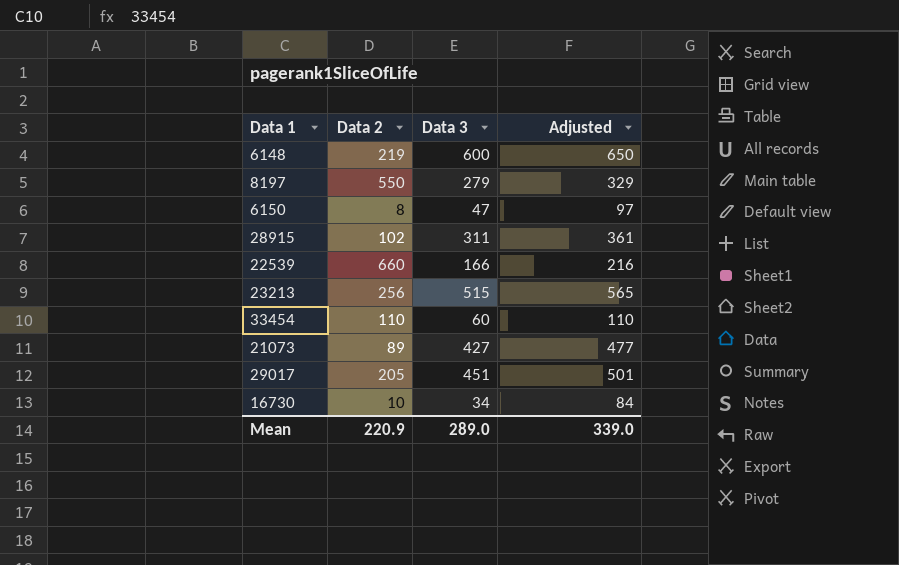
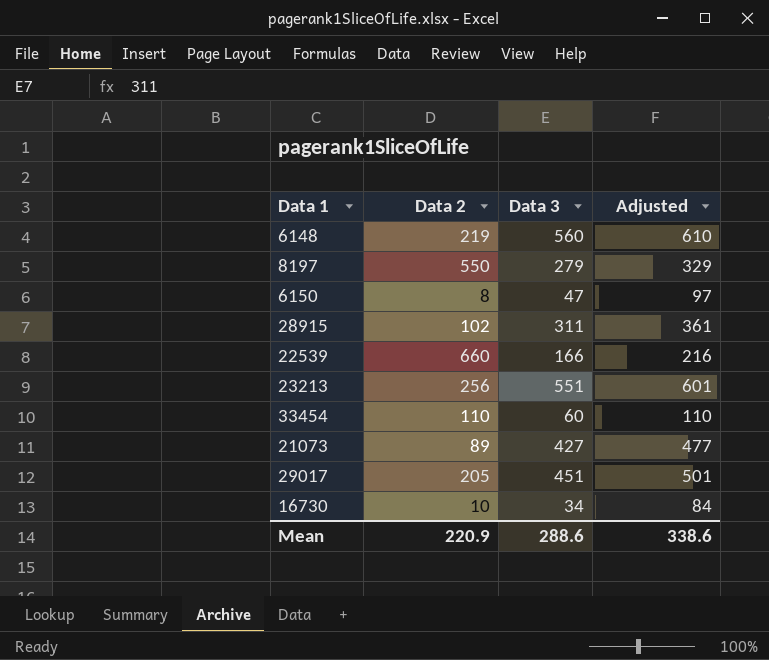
6148 | Data 3: 600 -> 560
6148 | Adjusted: 650 -> 610
23213 | Data 3: 515 -> 551
23213 | Adjusted: 565 -> 601
Mean | Data 3: 289.0 -> 288.6
Mean | Adjusted: 339.0 -> 338.6

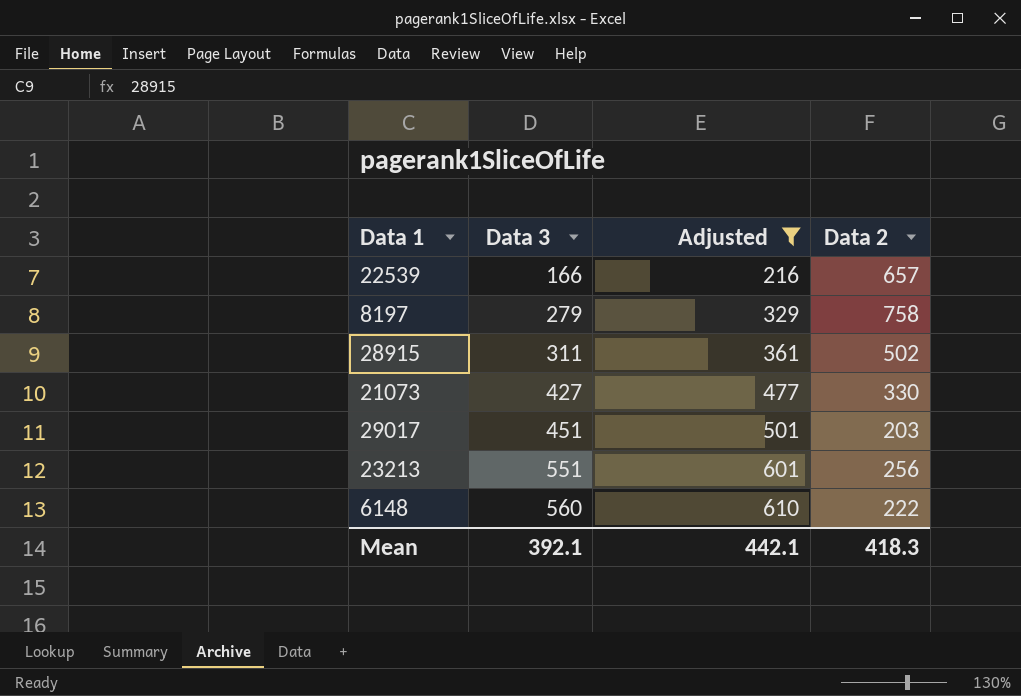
filter: none -> Adjusted >= 216
row order: none -> Data 3 ascending
column Data 2 | position: 2 -> 4
22539 | Data 2: 660 -> 657
8197 | Data 2: 550 -> 758
28915 | Data 2: 102 -> 502
21073 | Data 2: 89 -> 330
29017 | Data 2: 205 -> 203
6148 | Data 2: 219 -> 222
Mean | Data 3: 288.6 -> 392.1
Mean | Adjusted: 338.6 -> 442.1
Mean | Data 2: 220.9 -> 418.3

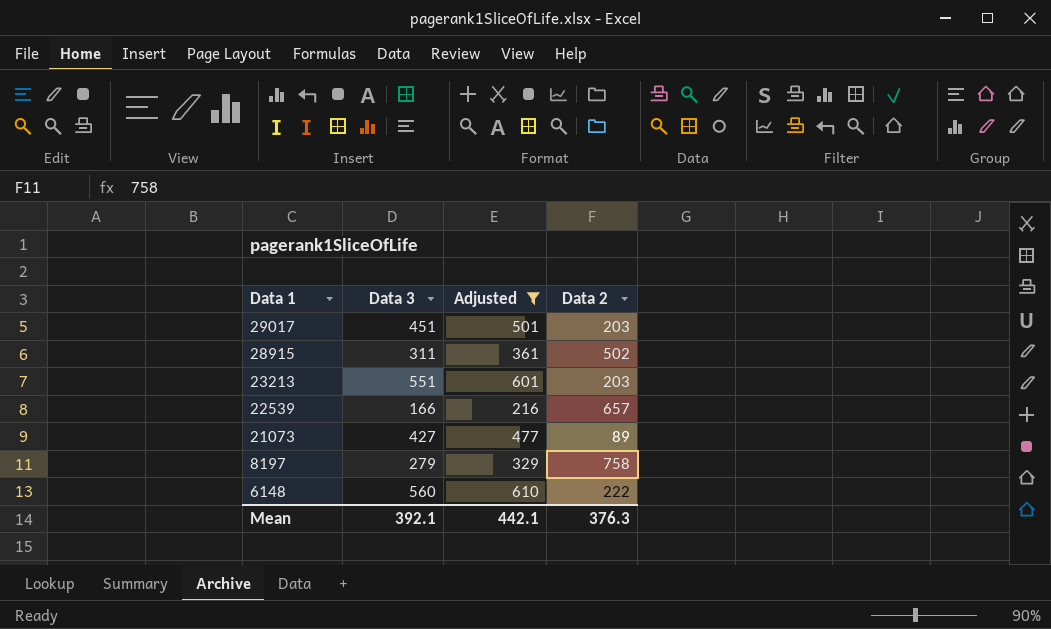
row order: Data 3 ascending -> Data 1 descending
23213 | Data 2: 256 -> 203
21073 | Data 2: 330 -> 89
Mean | Data 2: 418.3 -> 376.3

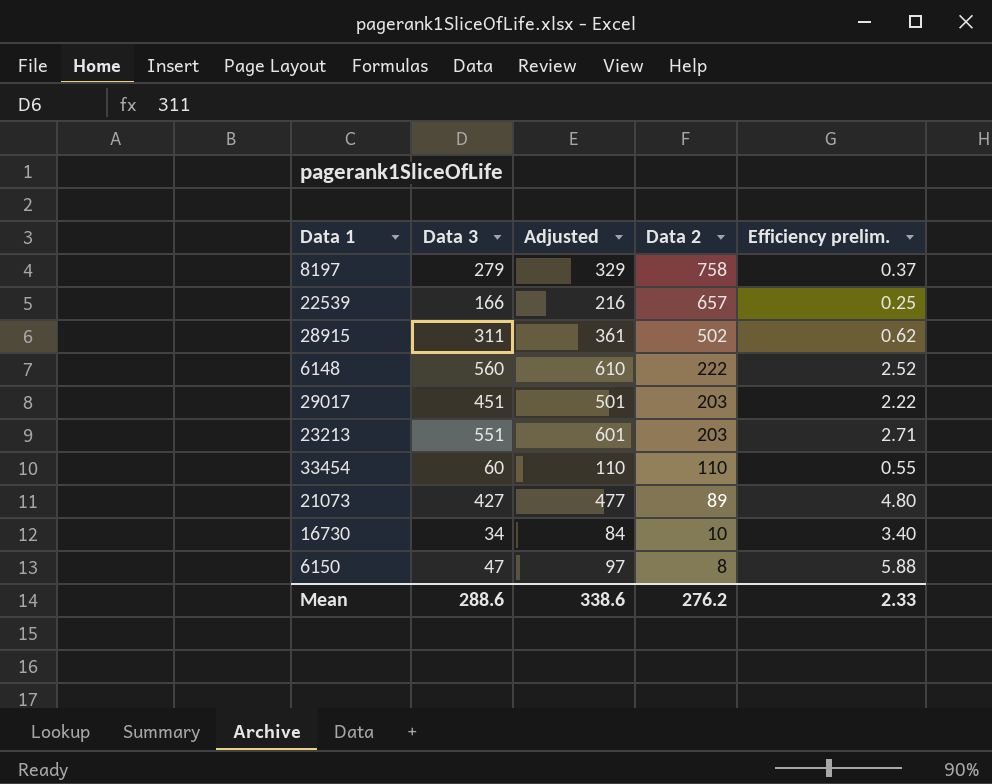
filter: Adjusted >= 216 -> none
row order: Data 1 descending -> Data 2 descending
column Efficiency prelim. | formula: none -> [Data 3] / [Data 2]
Mean | Data 3: 392.1 -> 288.6
Mean | Adjusted: 442.1 -> 338.6
Mean | Data 2: 376.3 -> 276.2

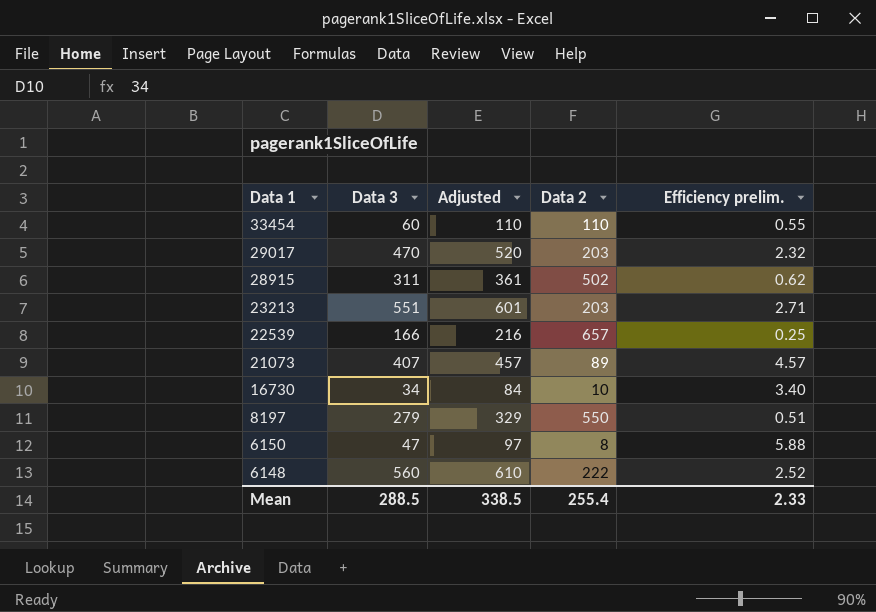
row order: Data 2 descending -> Data 1 descending
29017 | Data 3: 451 -> 470
29017 | Adjusted: 501 -> 520
29017 | Efficiency prelim.: 2.22 -> 2.32
21073 | Data 3: 427 -> 407
21073 | Adjusted: 477 -> 457
21073 | Efficiency prelim.: 4.80 -> 4.57
8197 | Data 2: 758 -> 550
8197 | Efficiency prelim.: 0.37 -> 0.51
Mean | Data 3: 288.6 -> 288.5
Mean | Adjusted: 338.6 -> 338.5
Mean | Data 2: 276.2 -> 255.4

